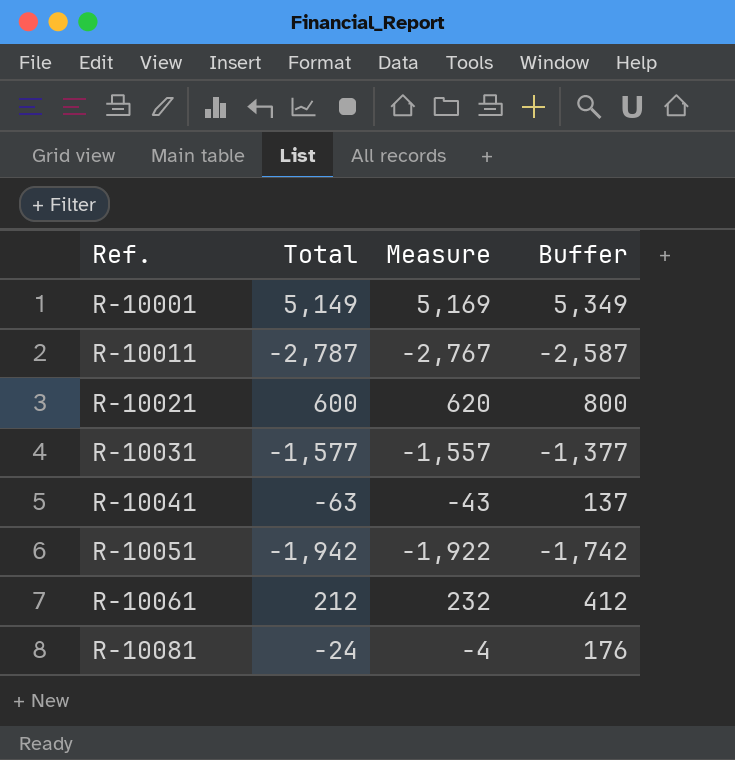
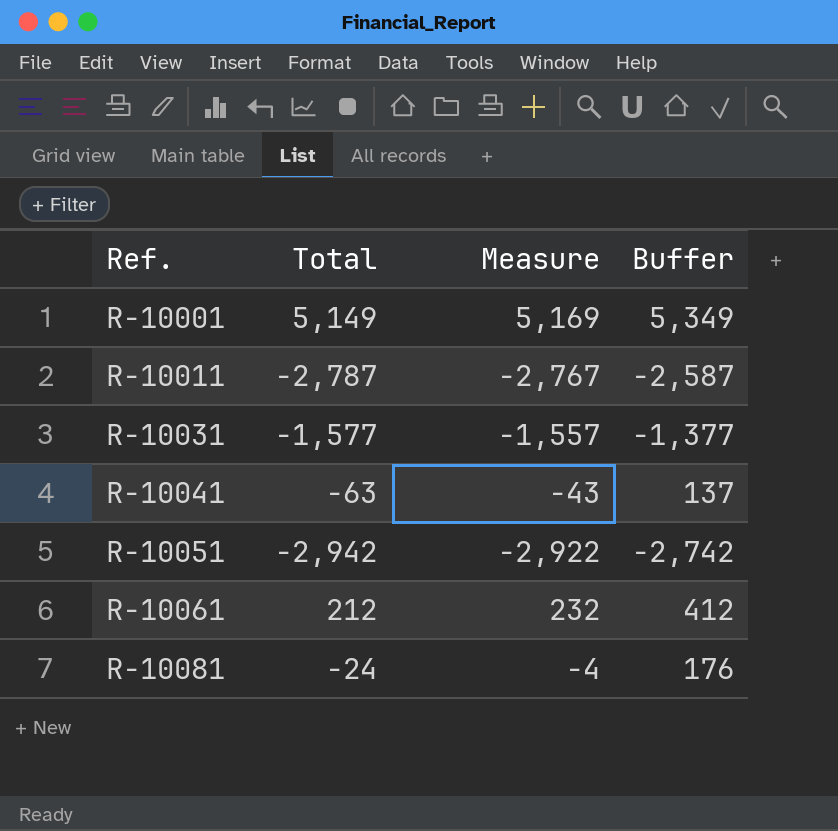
row R-10021: 600 | 620 | 800 -> none
R-10051 | Total: -1,942 -> -2,942
R-10051 | Measure: -1,922 -> -2,922
R-10051 | Buffer: -1,742 -> -2,742

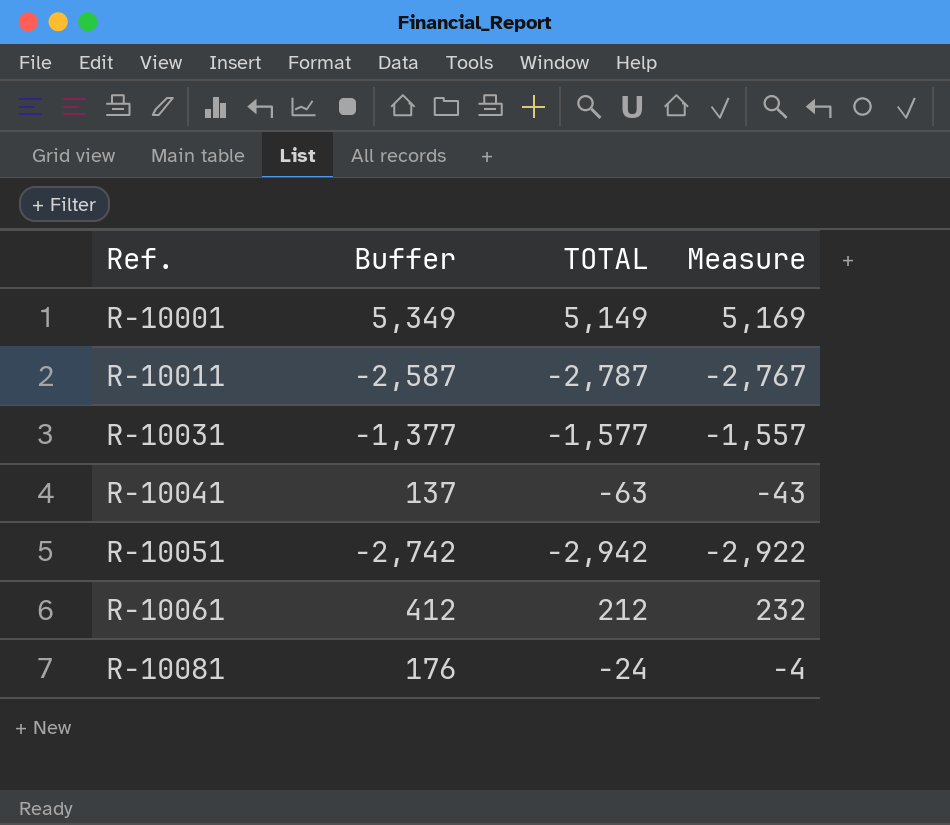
column Buffer | position: 4 -> 2
column name: Total -> TOTAL

